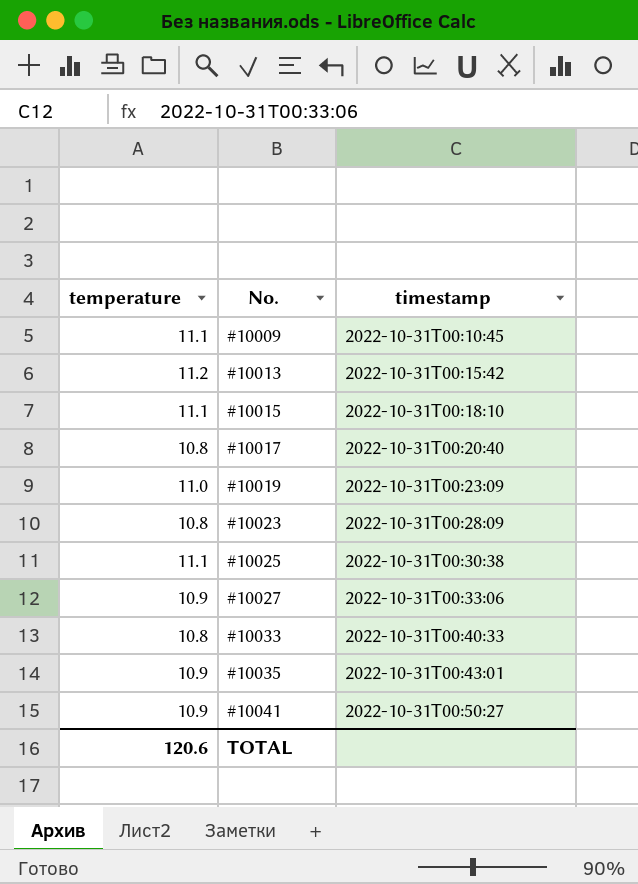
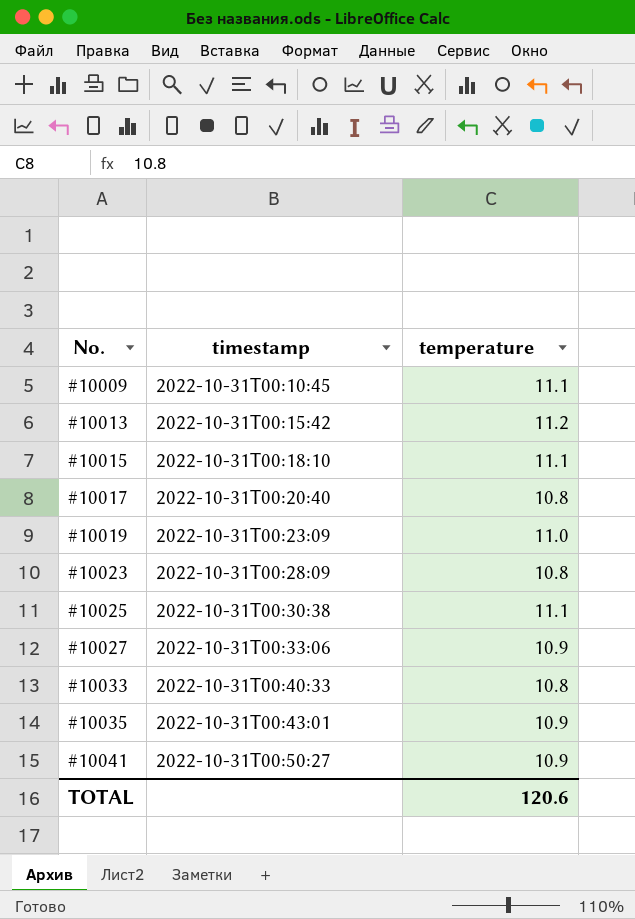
column temperature | position: 1 -> 3

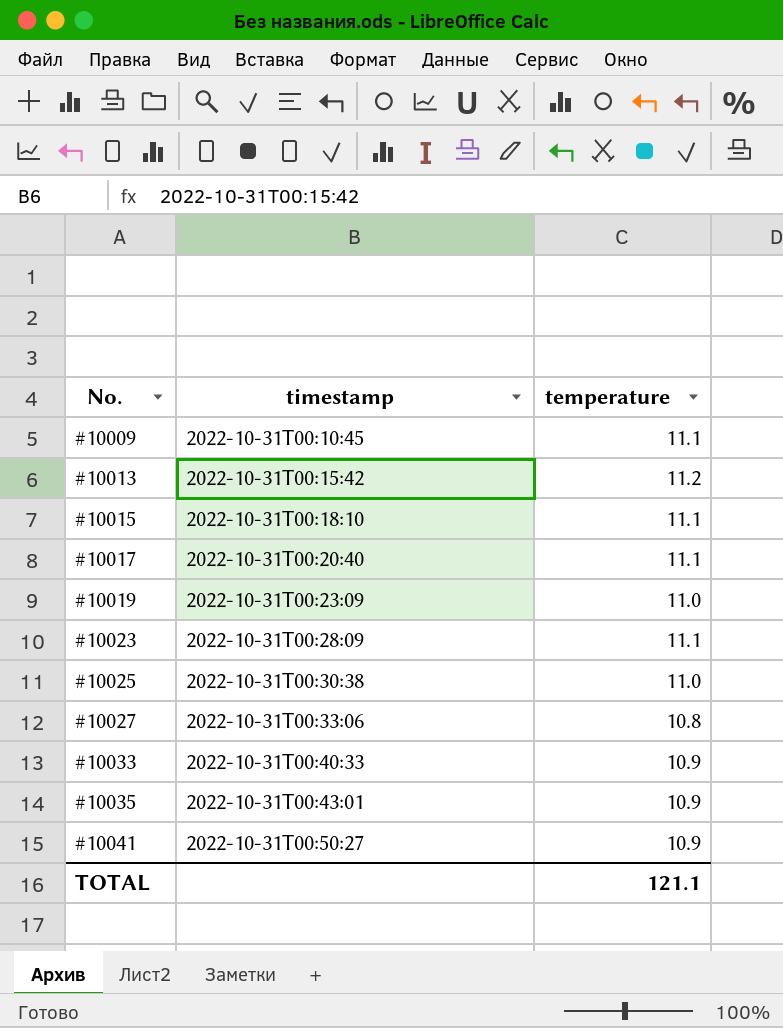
#10017 | temperature: 10.8 -> 11.1
#10023 | temperature: 10.8 -> 11.1
#10025 | temperature: 11.1 -> 11.0
#10027 | temperature: 10.9 -> 10.8
#10033 | temperature: 10.8 -> 10.9
TOTAL | temperature: 120.6 -> 121.1

